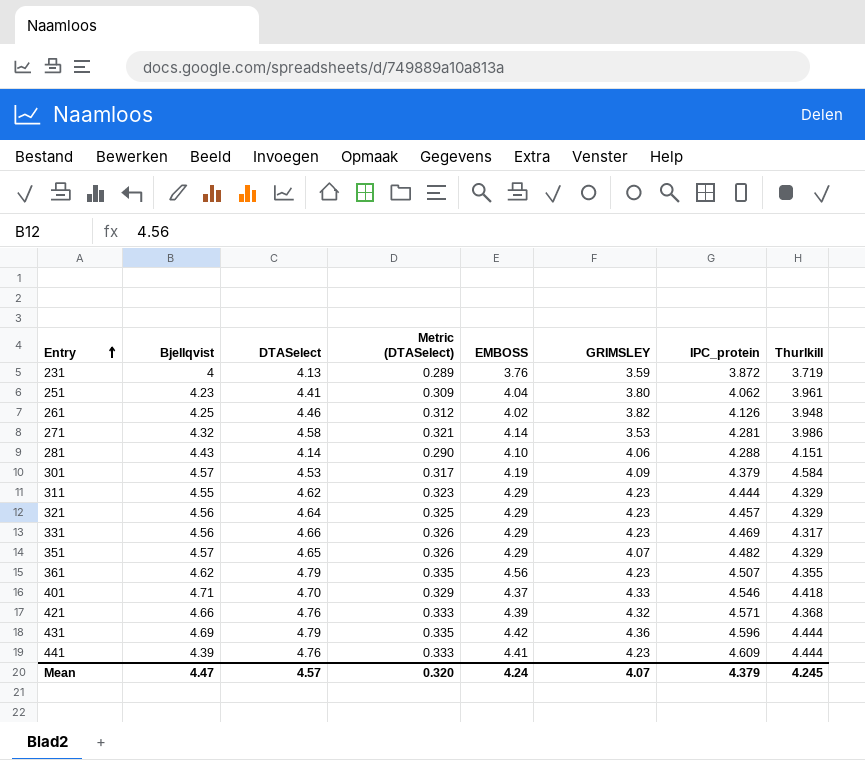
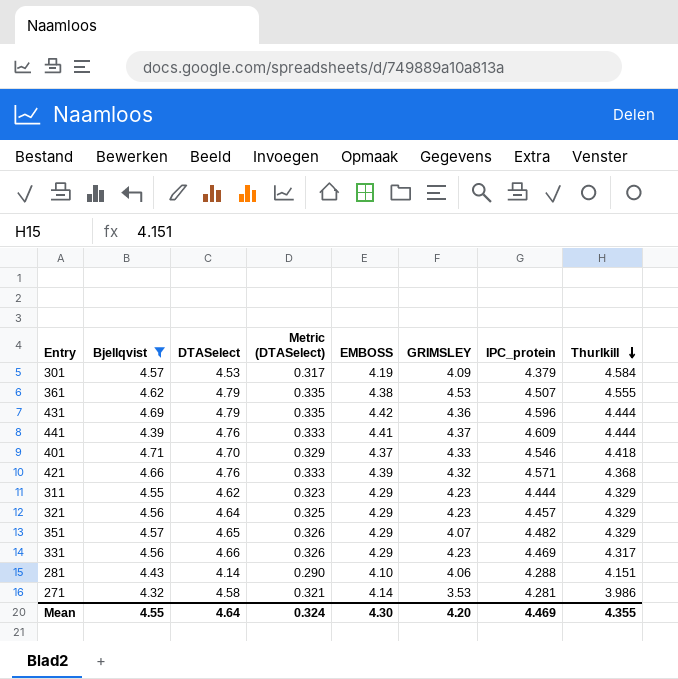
filter: none -> Bjellqvist >= 4.32
row order: Entry ascending -> Thurlkill descending
361 | EMBOSS: 4.56 -> 4.38
361 | GRIMSLEY: 4.23 -> 4.53
361 | Thurlkill: 4.355 -> 4.555
441 | GRIMSLEY: 4.23 -> 4.37
Mean | Bjellqvist: 4.47 -> 4.55
Mean | DTASelect: 4.57 -> 4.64
Mean | Metric (DTASelect): 0.320 -> 0.324
Mean | EMBOSS: 4.24 -> 4.30
Mean | GRIMSLEY: 4.07 -> 4.20
Mean | IPC_protein: 4.379 -> 4.469
Mean | Thurlkill: 4.245 -> 4.355

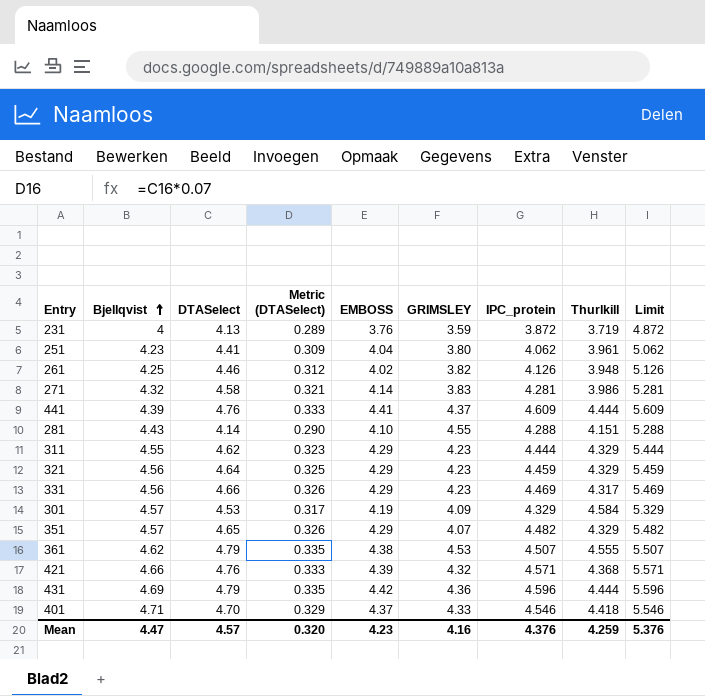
filter: Bjellqvist >= 4.32 -> none
row order: Thurlkill descending -> Bjellqvist ascending
column Limit | formula: none -> [IPC_protein] + 1
271 | GRIMSLEY: 3.53 -> 3.83
281 | GRIMSLEY: 4.06 -> 4.55
321 | IPC_protein: 4.457 -> 4.459
301 | IPC_protein: 4.379 -> 4.329
Mean | Bjellqvist: 4.55 -> 4.47
Mean | DTASelect: 4.64 -> 4.57
Mean | Metric (DTASelect): 0.324 -> 0.320
Mean | EMBOSS: 4.30 -> 4.23
Mean | GRIMSLEY: 4.20 -> 4.16
Mean | IPC_protein: 4.469 -> 4.376
Mean | Thurlkill: 4.355 -> 4.259

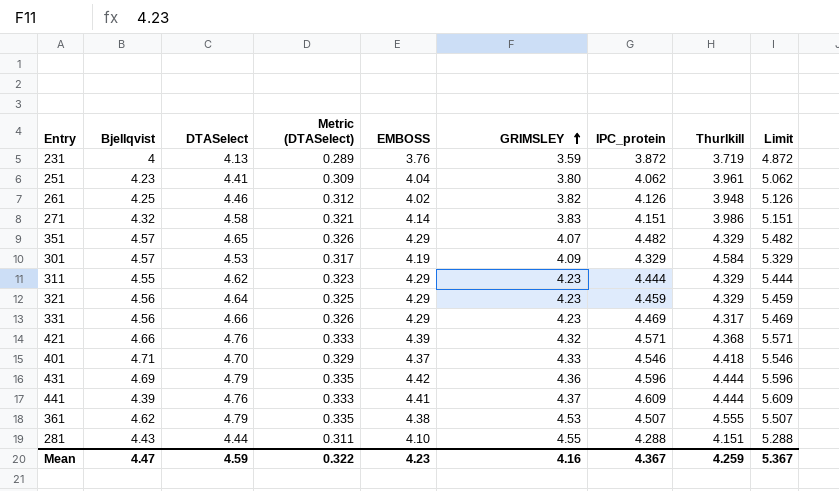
row order: Bjellqvist ascending -> GRIMSLEY ascending
271 | IPC_protein: 4.281 -> 4.151
271 | Limit: 5.281 -> 5.151
281 | DTASelect: 4.14 -> 4.44
281 | Metric (DTASelect): 0.290 -> 0.311
Mean | DTASelect: 4.57 -> 4.59
Mean | Metric (DTASelect): 0.320 -> 0.322
Mean | IPC_protein: 4.376 -> 4.367
Mean | Limit: 5.376 -> 5.367

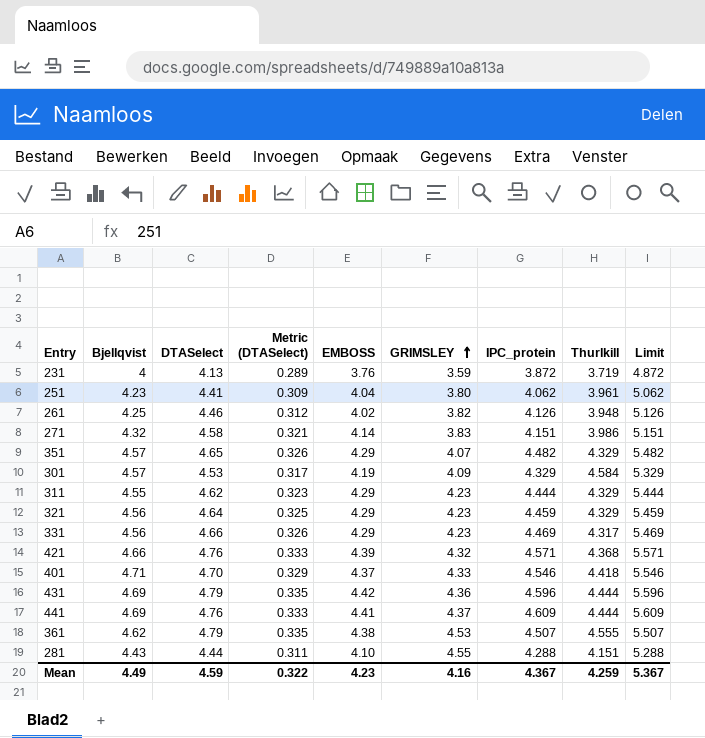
441 | Bjellqvist: 4.39 -> 4.69
Mean | Bjellqvist: 4.47 -> 4.49

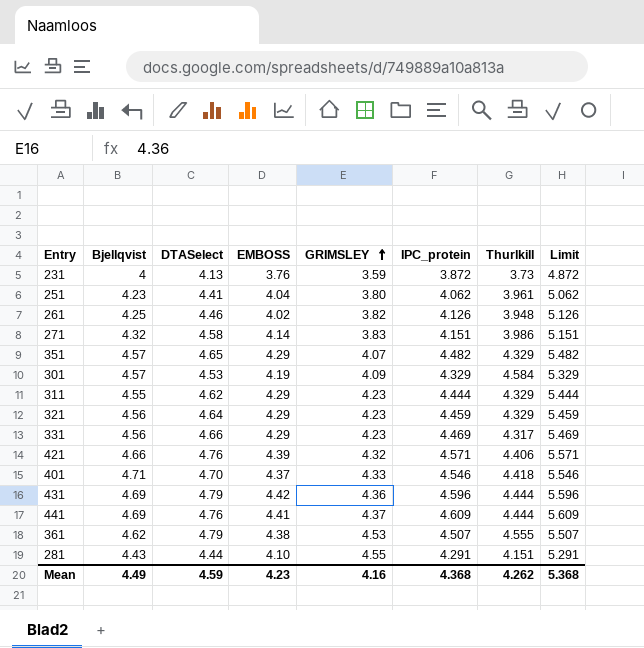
column Metric (DTASelect) | formula: [DTASelect] * 0.07 -> none
231 | Thurlkill: 3.719 -> 3.73
421 | Thurlkill: 4.368 -> 4.406
281 | IPC_protein: 4.288 -> 4.291
281 | Limit: 5.288 -> 5.291
Mean | IPC_protein: 4.367 -> 4.368
Mean | Thurlkill: 4.259 -> 4.262
Mean | Limit: 5.367 -> 5.368

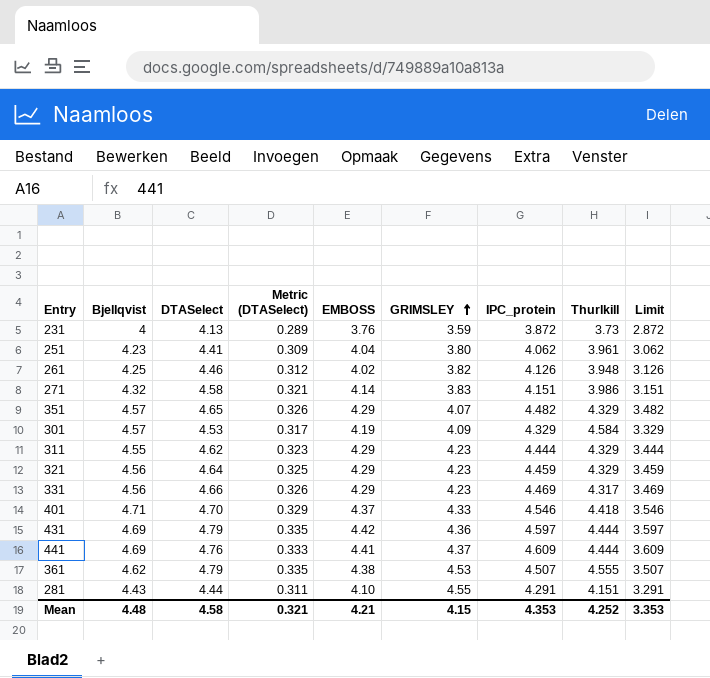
column Metric (DTASelect) | formula: none -> [DTASelect] * 0.07
column Limit | formula: [IPC_protein] + 1 -> [IPC_protein] - 1
row 421: 4.66 | 4.76 | 4.39 | 4.32 | 4.571 | 4.406 | 5.571 -> none
431 | IPC_protein: 4.596 -> 4.597
Mean | Bjellqvist: 4.49 -> 4.48
Mean | DTASelect: 4.59 -> 4.58
Mean | EMBOSS: 4.23 -> 4.21
Mean | GRIMSLEY: 4.16 -> 4.15
Mean | IPC_protein: 4.368 -> 4.353
Mean | Thurlkill: 4.262 -> 4.252
Mean | Limit: 5.368 -> 3.353

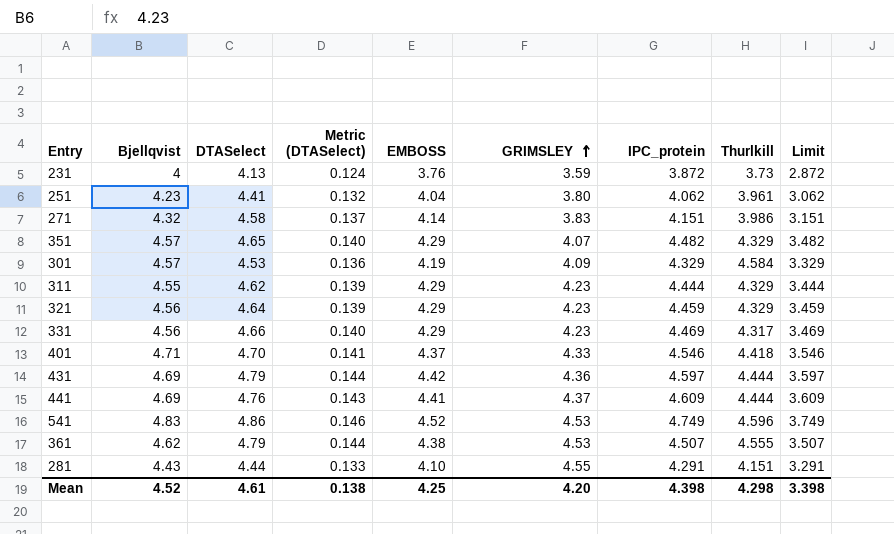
column Metric (DTASelect) | formula: [DTASelect] * 0.07 -> [DTASelect] * 0.03
row 261: 4.25 | 4.46 | 0.312 | 4.02 | 3.82 | 4.126 | 3.948 | 3.126 -> none
row 541: none -> 4.83 | 4.86 | 0.146 | 4.52 | 4.53 | 4.749 | 4.596 | 3.749
Mean | Bjellqvist: 4.48 -> 4.52
Mean | DTASelect: 4.58 -> 4.61
Mean | Metric (DTASelect): 0.321 -> 0.138
Mean | EMBOSS: 4.21 -> 4.25
Mean | GRIMSLEY: 4.15 -> 4.20
Mean | IPC_protein: 4.353 -> 4.398
Mean | Thurlkill: 4.252 -> 4.298
Mean | Limit: 3.353 -> 3.398

